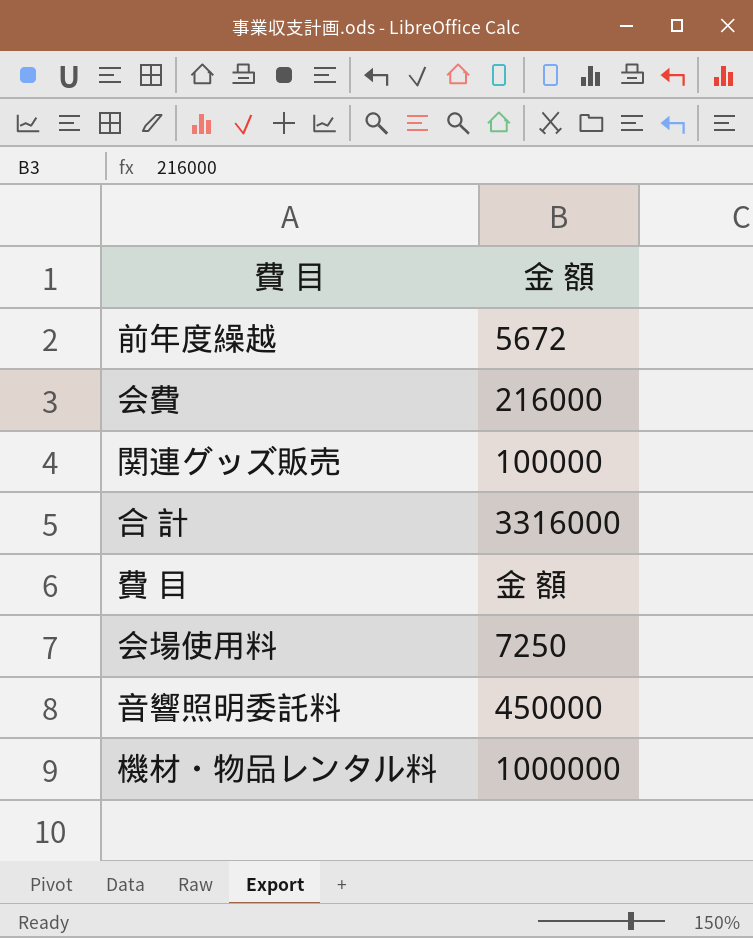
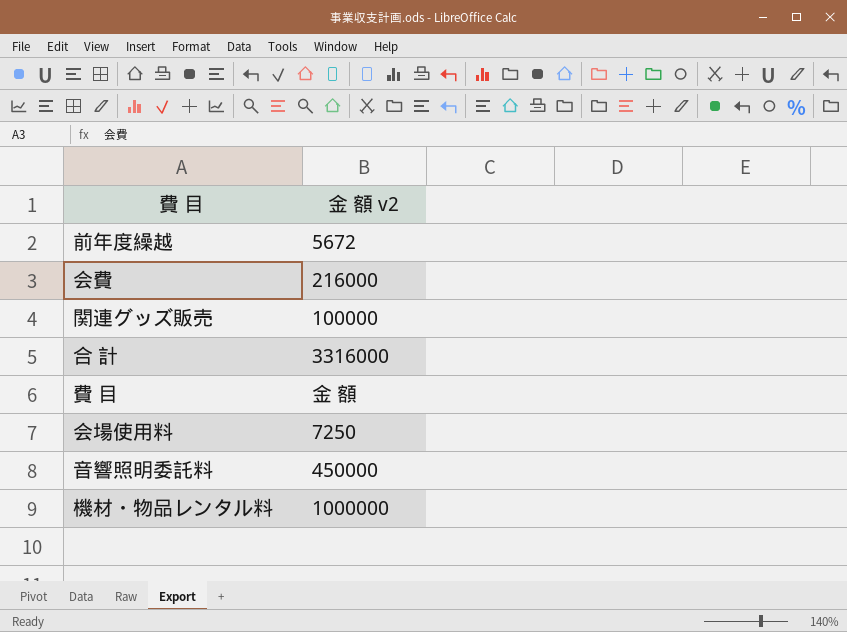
column name: 金 額 -> 金 額 v2

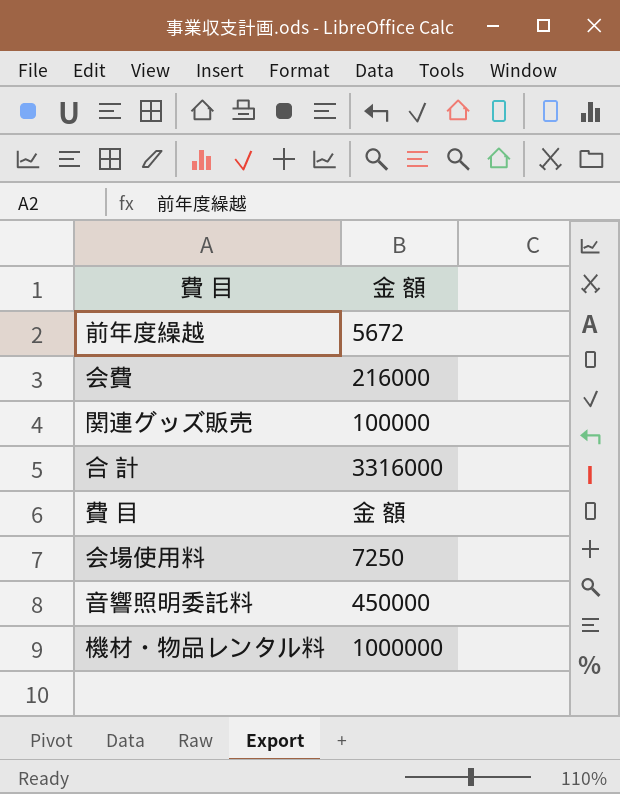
column name: 金 額 v2 -> 金 額

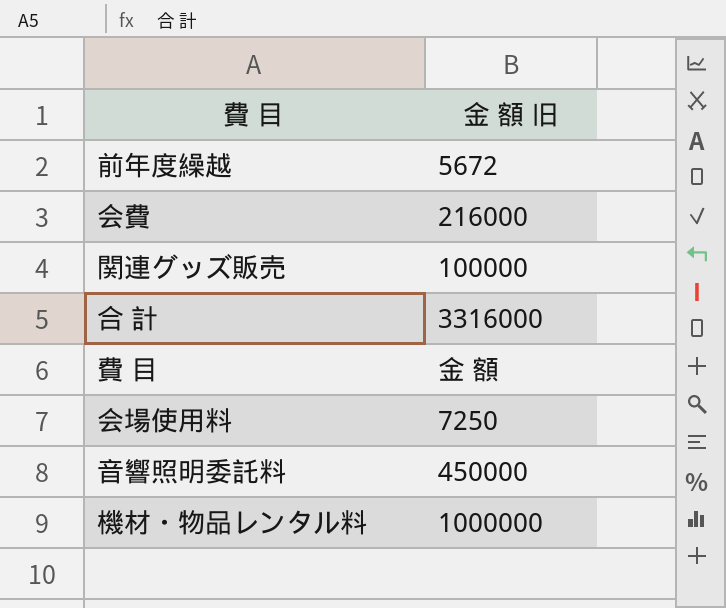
column name: 金 額 -> 金 額 旧

